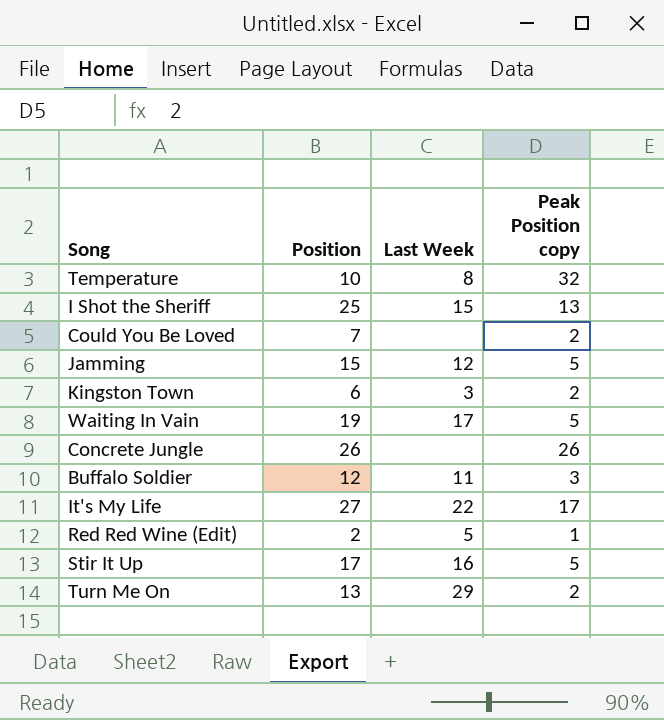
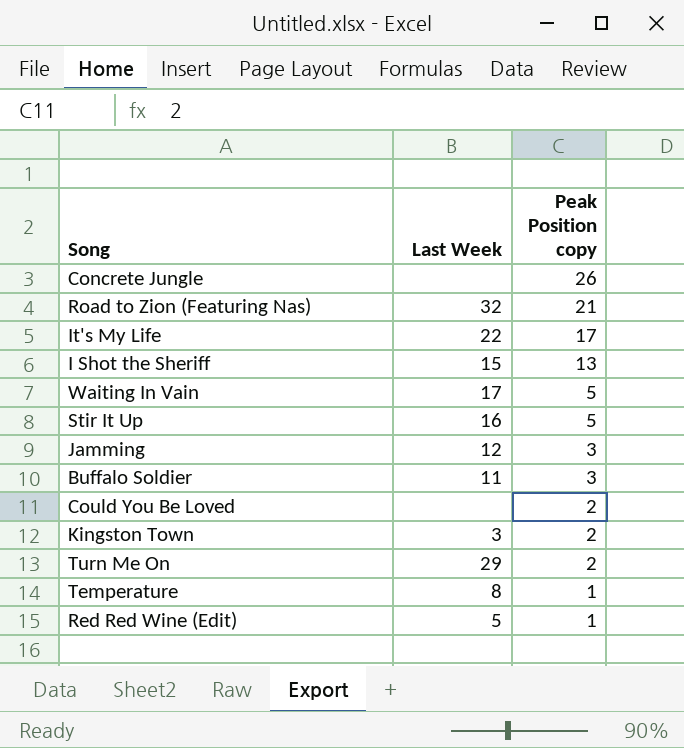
row order: none -> Peak Position copy descending
column Position | position: 2 -> none
row Road to Zion (Featuring Nas): none -> 32 | 21
Jamming | Peak Position copy: 5 -> 3
Temperature | Peak Position copy: 32 -> 1

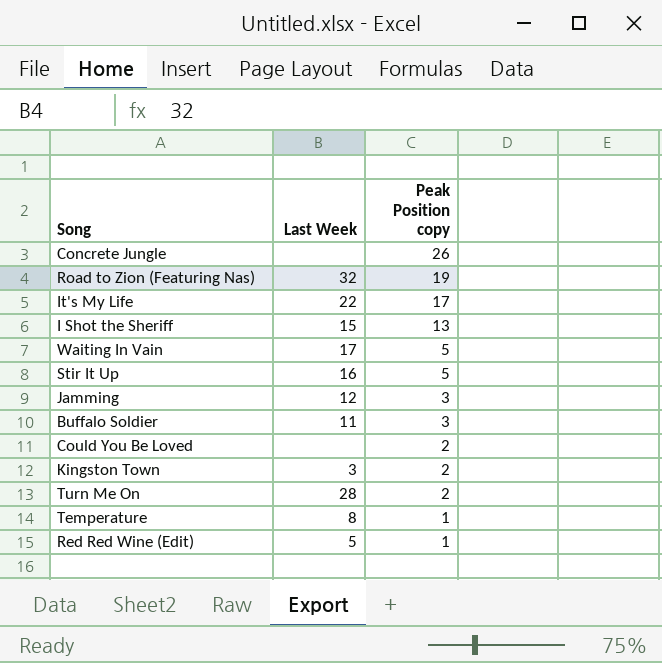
Road to Zion (Featuring Nas) | Peak Position copy: 21 -> 19
Turn Me On | Last Week: 29 -> 28

